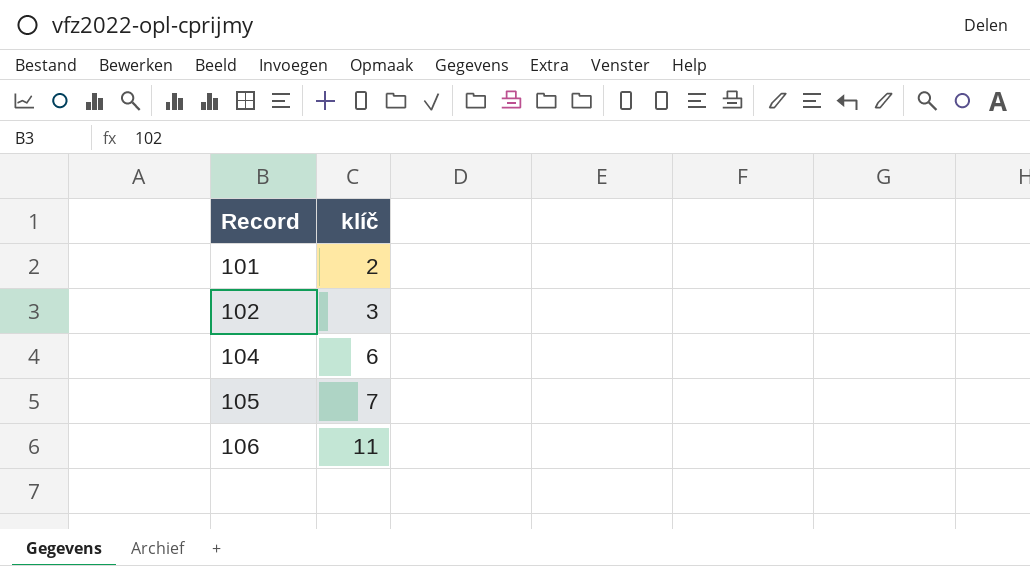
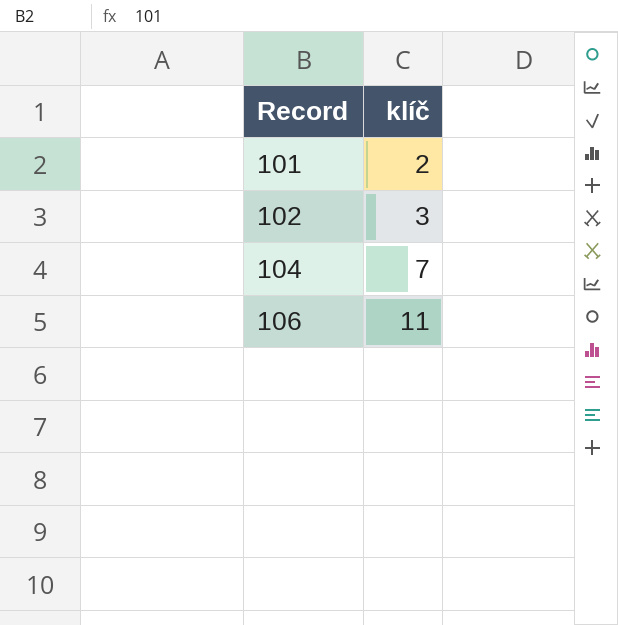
row 105: 7 -> none
104 | klíč: 6 -> 7

